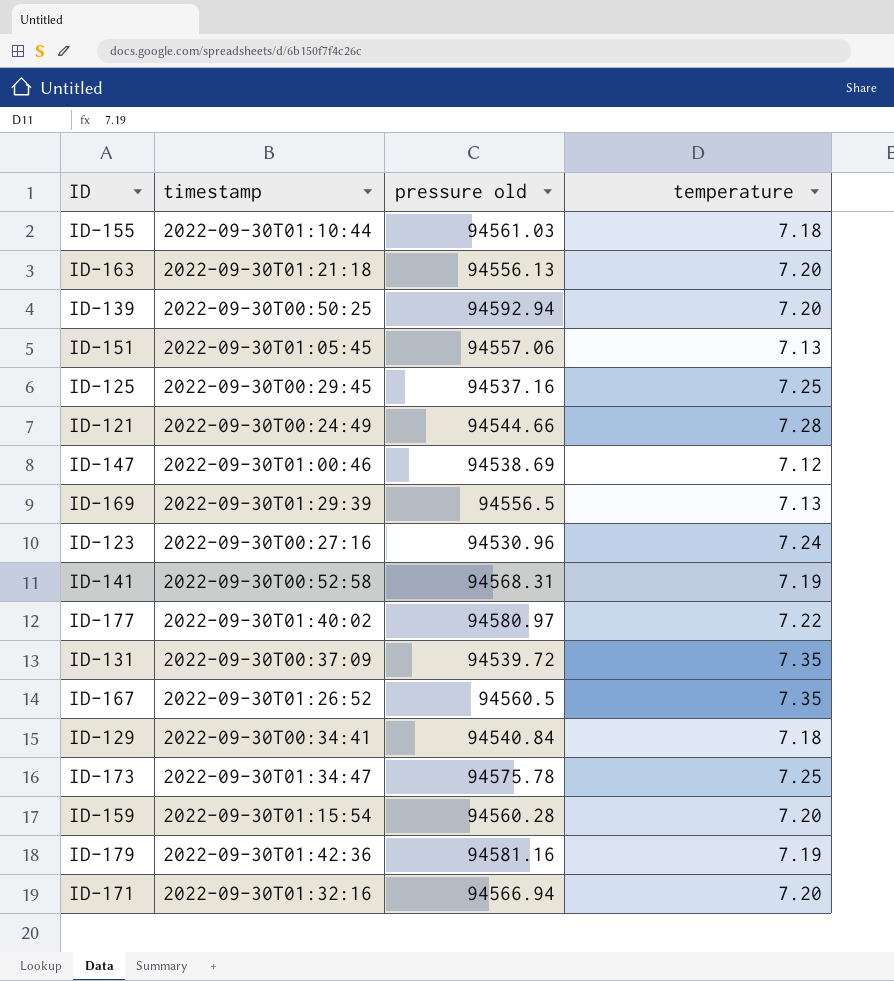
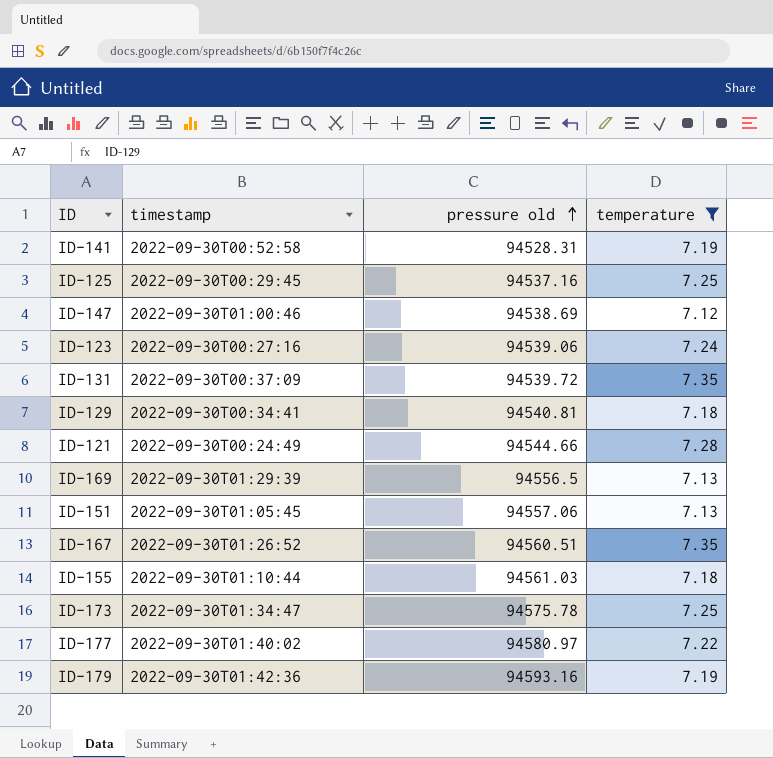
filter: none -> temperature != 7.20
row order: none -> pressure old ascending
ID-141 | pressure old: 94568.31 -> 94528.31
ID-123 | pressure old: 94530.96 -> 94539.06
ID-129 | pressure old: 94540.84 -> 94540.81
ID-167 | pressure old: 94560.5 -> 94560.51
ID-179 | pressure old: 94581.16 -> 94593.16

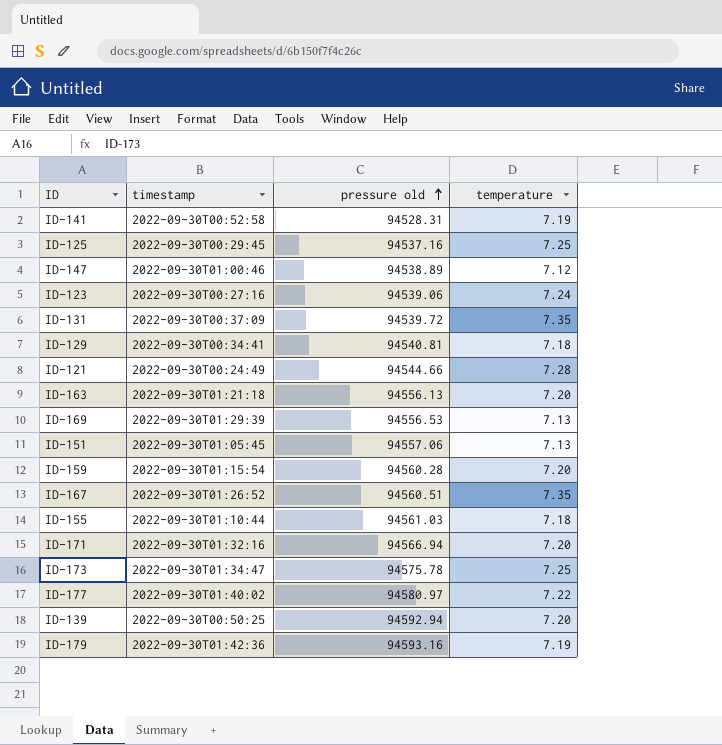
filter: temperature != 7.20 -> none
ID-147 | pressure old: 94538.69 -> 94538.89
ID-169 | pressure old: 94556.5 -> 94556.53

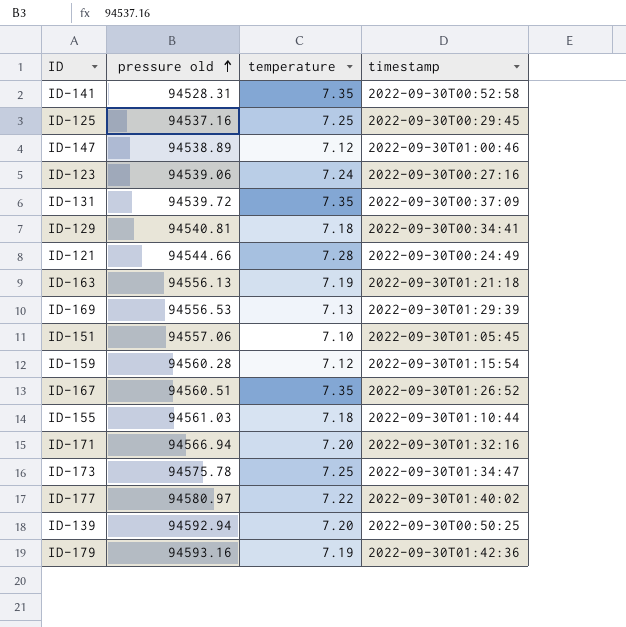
column timestamp | position: 2 -> 4
ID-141 | temperature: 7.19 -> 7.35
ID-163 | temperature: 7.20 -> 7.19
ID-151 | temperature: 7.13 -> 7.10
ID-159 | temperature: 7.20 -> 7.12

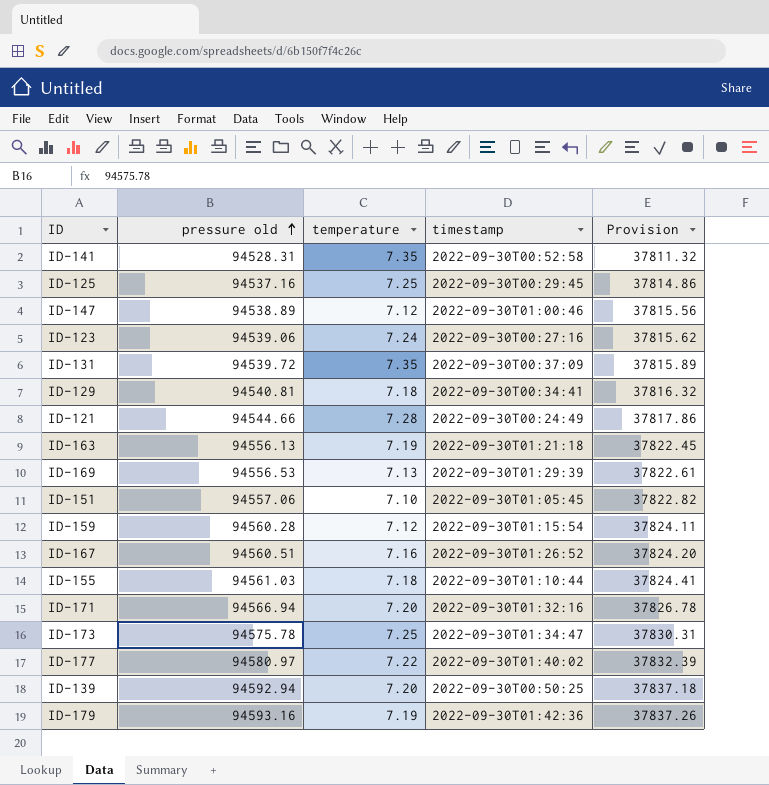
column Provision | formula: none -> [pressure old] * 0.4
ID-167 | temperature: 7.35 -> 7.16

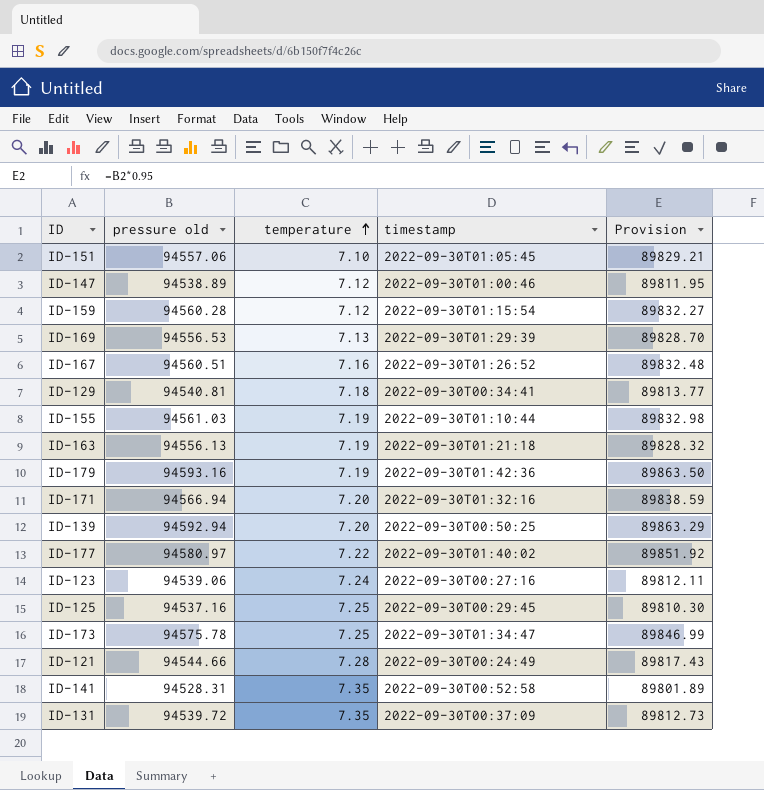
row order: pressure old ascending -> temperature ascending
column Provision | formula: [pressure old] * 0.4 -> [pressure old] * 0.95
ID-155 | temperature: 7.18 -> 7.19

